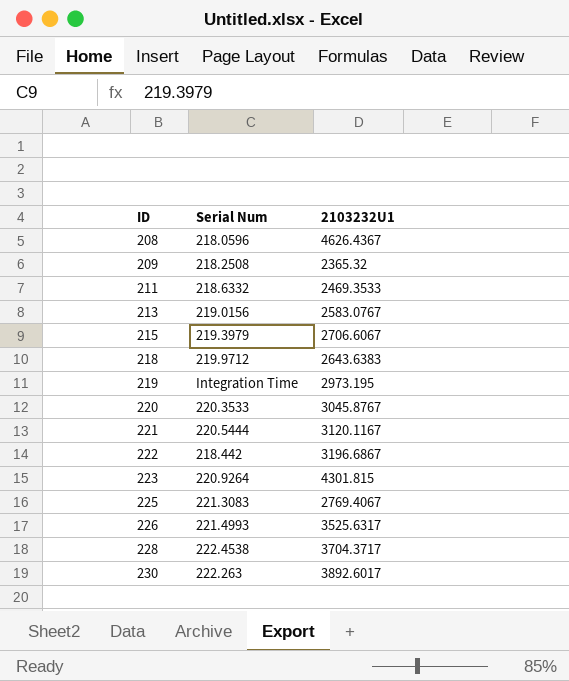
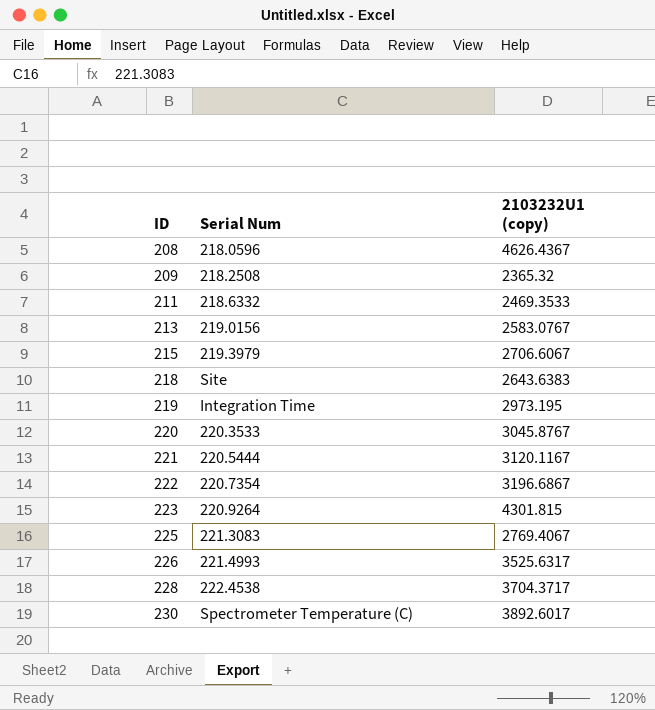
column name: 2103232U1 -> 2103232U1 (copy)
218 | Serial Num: 219.9712 -> Site
222 | Serial Num: 218.442 -> 220.7354
230 | Serial Num: 222.263 -> Spectrometer Temperature (C)

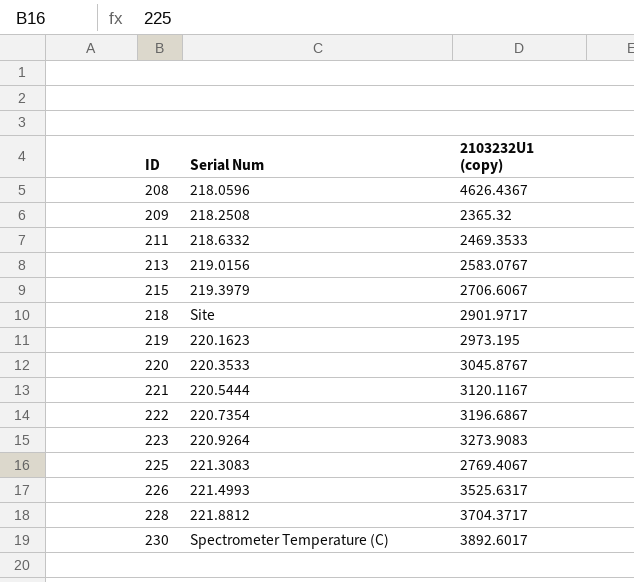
218 | 2103232U1 (copy): 2643.6383 -> 2901.9717
219 | Serial Num: Integration Time -> 220.1623
223 | 2103232U1 (copy): 4301.815 -> 3273.9083
228 | Serial Num: 222.4538 -> 221.8812

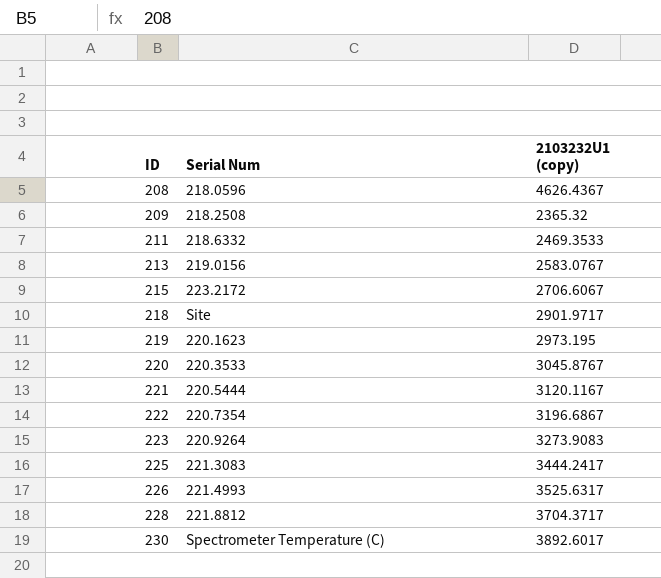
215 | Serial Num: 219.3979 -> 223.2172
225 | 2103232U1 (copy): 2769.4067 -> 3444.2417

